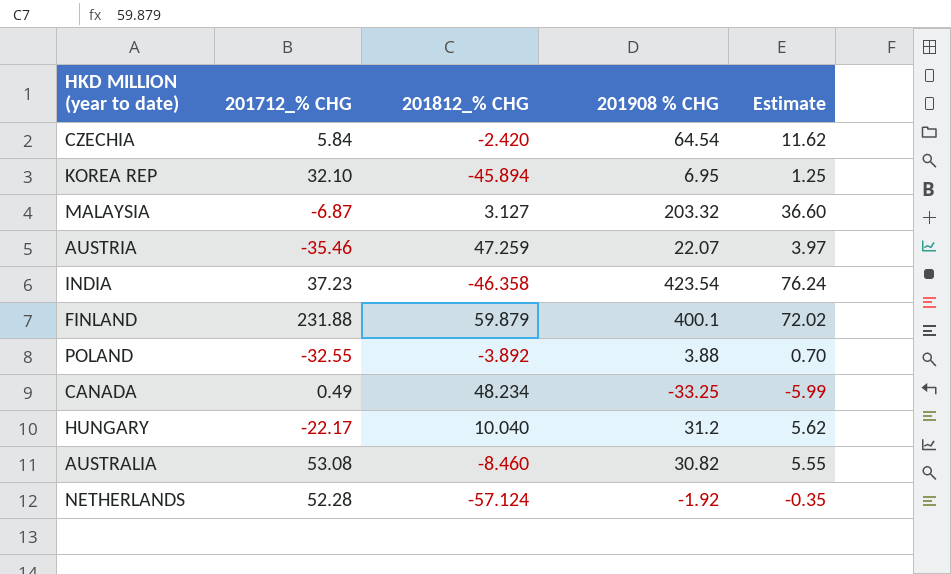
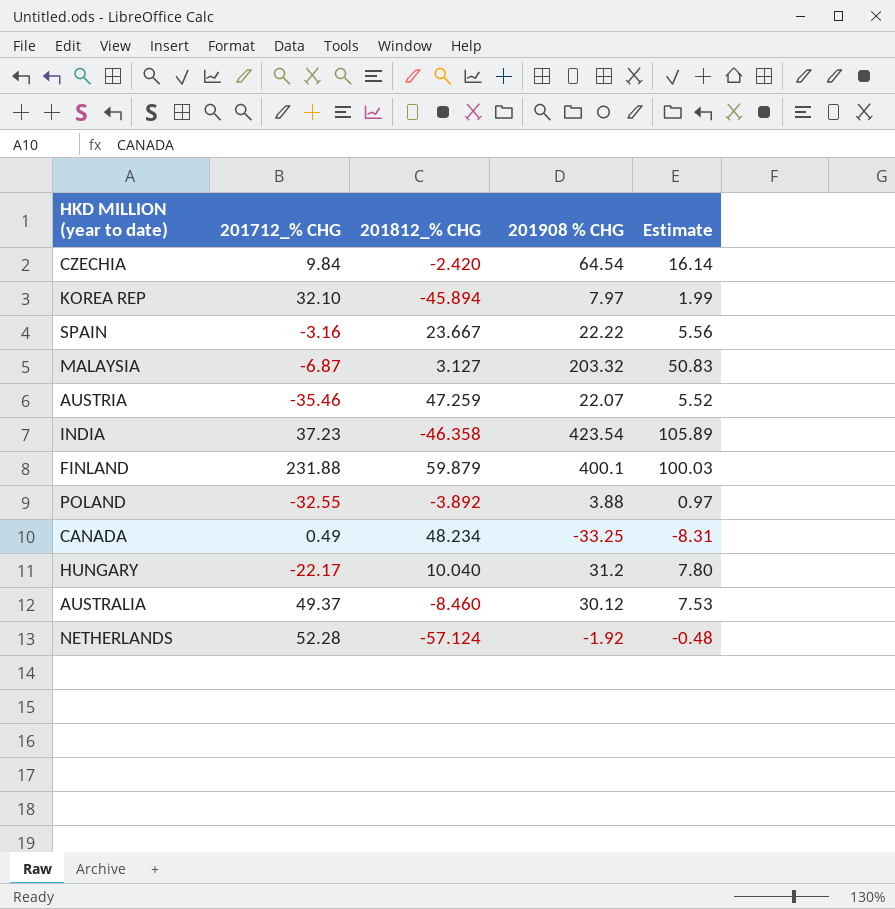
column Estimate | formula: [201908 % CHG] * 0.18 -> [201908 % CHG] * 0.25
CZECHIA | 201712_% CHG: 5.84 -> 9.84
KOREA REP | 201908 % CHG: 6.95 -> 7.97
row SPAIN: none -> -3.16 | 23.667 | 22.22 | 5.56
AUSTRALIA | 201712_% CHG: 53.08 -> 49.37
AUSTRALIA | 201908 % CHG: 30.82 -> 30.12

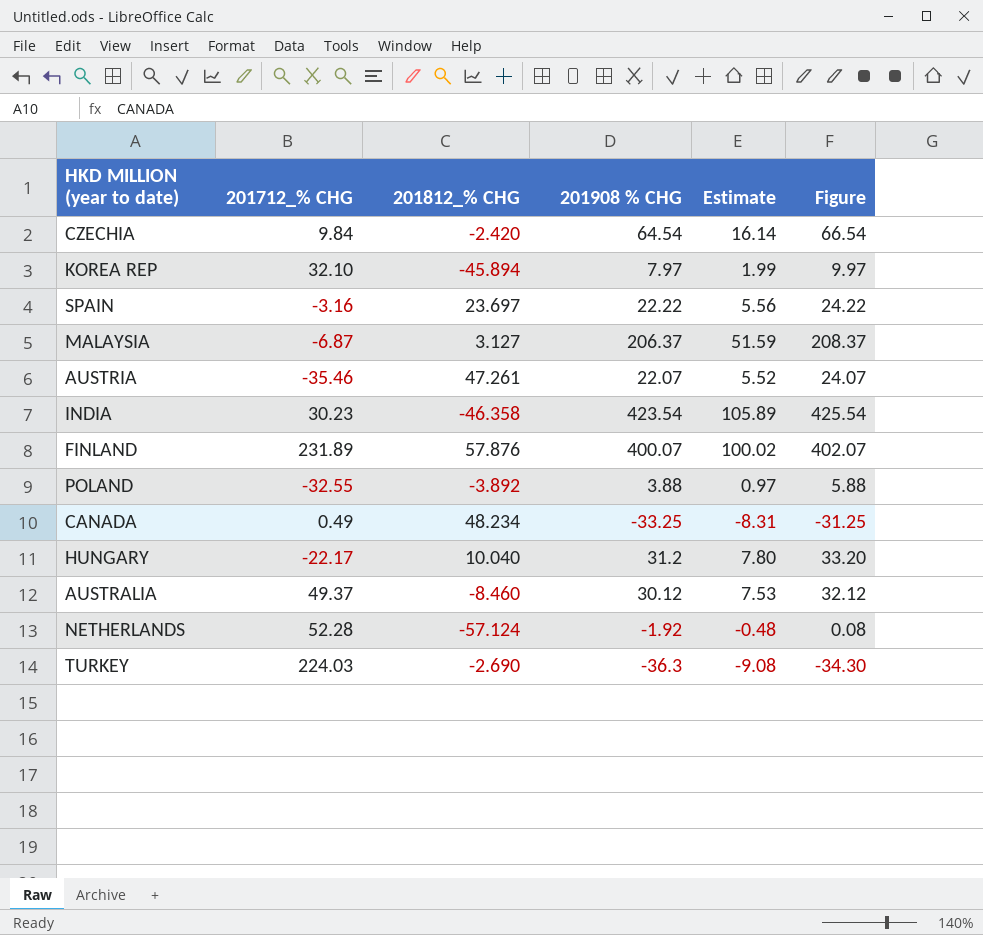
column Figure | formula: none -> [201908 % CHG] + 2
SPAIN | 201812_% CHG: 23.667 -> 23.697
MALAYSIA | 201908 % CHG: 203.32 -> 206.37
MALAYSIA | Estimate: 50.83 -> 51.59
AUSTRIA | 201812_% CHG: 47.259 -> 47.261
INDIA | 201712_% CHG: 37.23 -> 30.23
FINLAND | 201712_% CHG: 231.88 -> 231.89
FINLAND | 201812_% CHG: 59.879 -> 57.876
FINLAND | 201908 % CHG: 400.1 -> 400.07
FINLAND | Estimate: 100.03 -> 100.02
row TURKEY: none -> 224.03 | -2.690 | -36.3 | -9.08 | -34.30

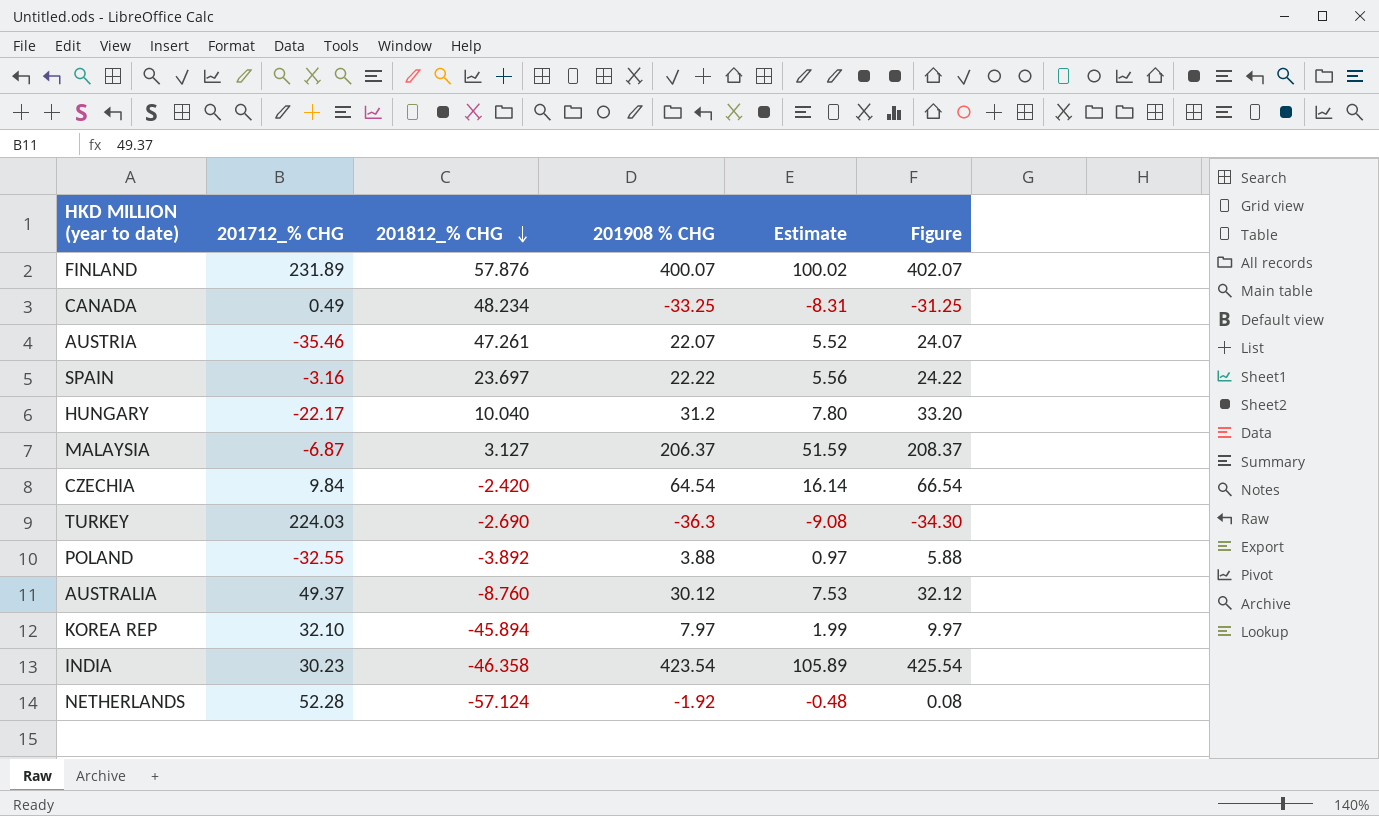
row order: none -> 201812_% CHG descending
AUSTRALIA | 201812_% CHG: -8.460 -> -8.760

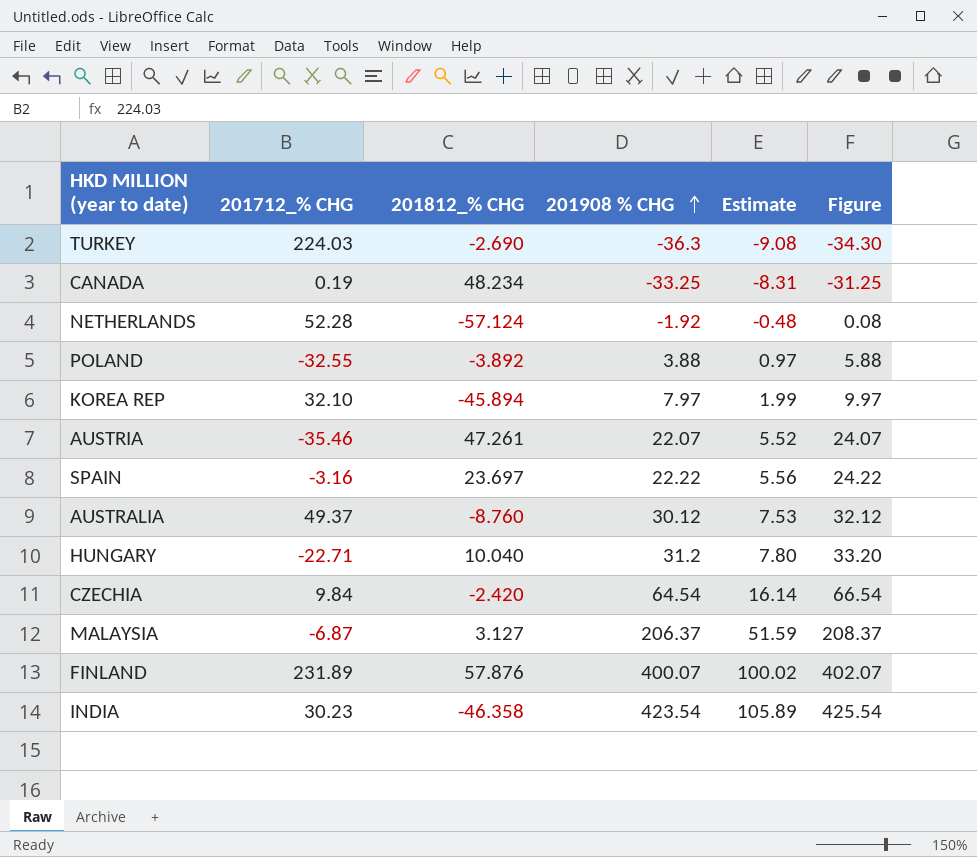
row order: 201812_% CHG descending -> 201908 % CHG ascending
CANADA | 201712_% CHG: 0.49 -> 0.19
HUNGARY | 201712_% CHG: -22.17 -> -22.71

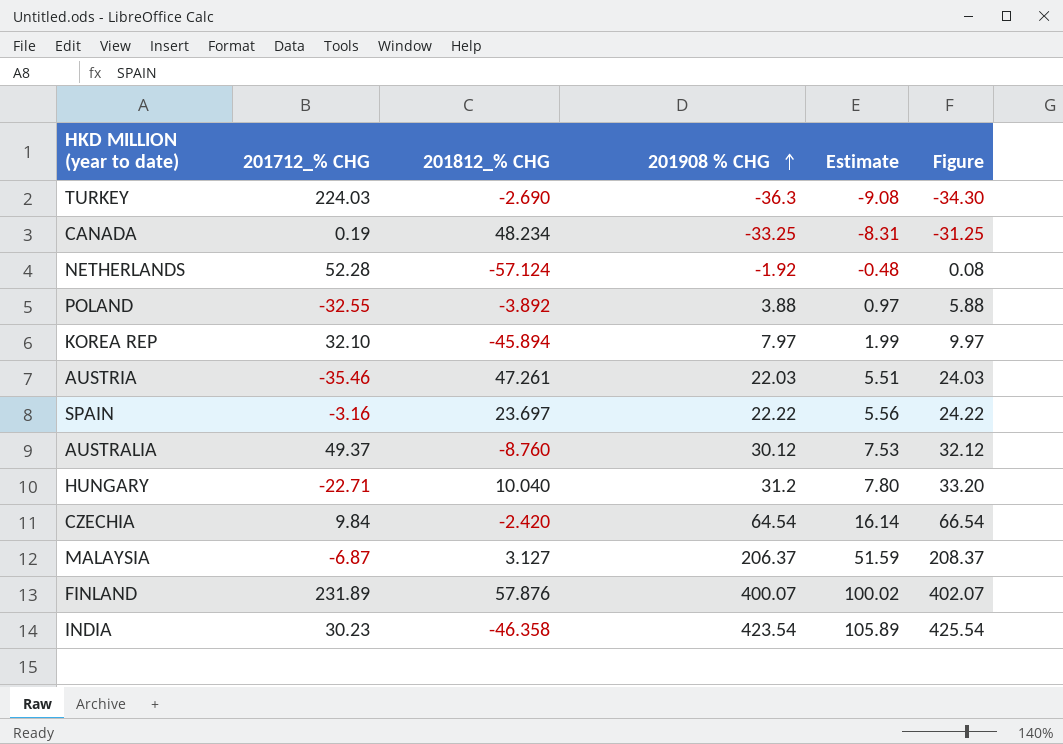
AUSTRIA | 201908 % CHG: 22.07 -> 22.03
AUSTRIA | Estimate: 5.52 -> 5.51
AUSTRIA | Figure: 24.07 -> 24.03

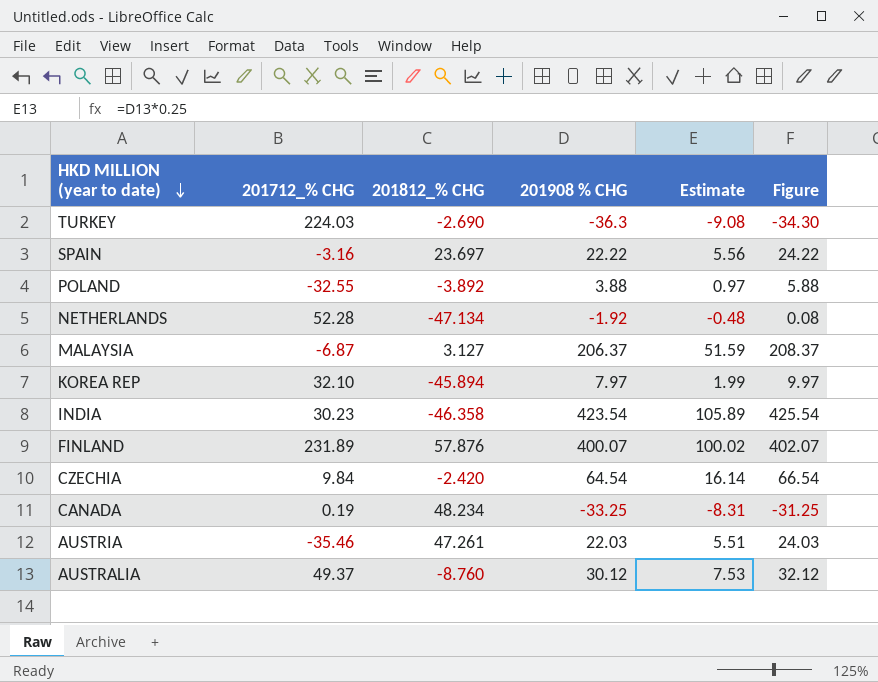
row order: 201908 % CHG ascending -> HKD MILLION (year to date) descending
row HUNGARY: -22.71 | 10.040 | 31.2 | 7.80 | 33.20 -> none
NETHERLANDS | 201812_% CHG: -57.124 -> -47.134

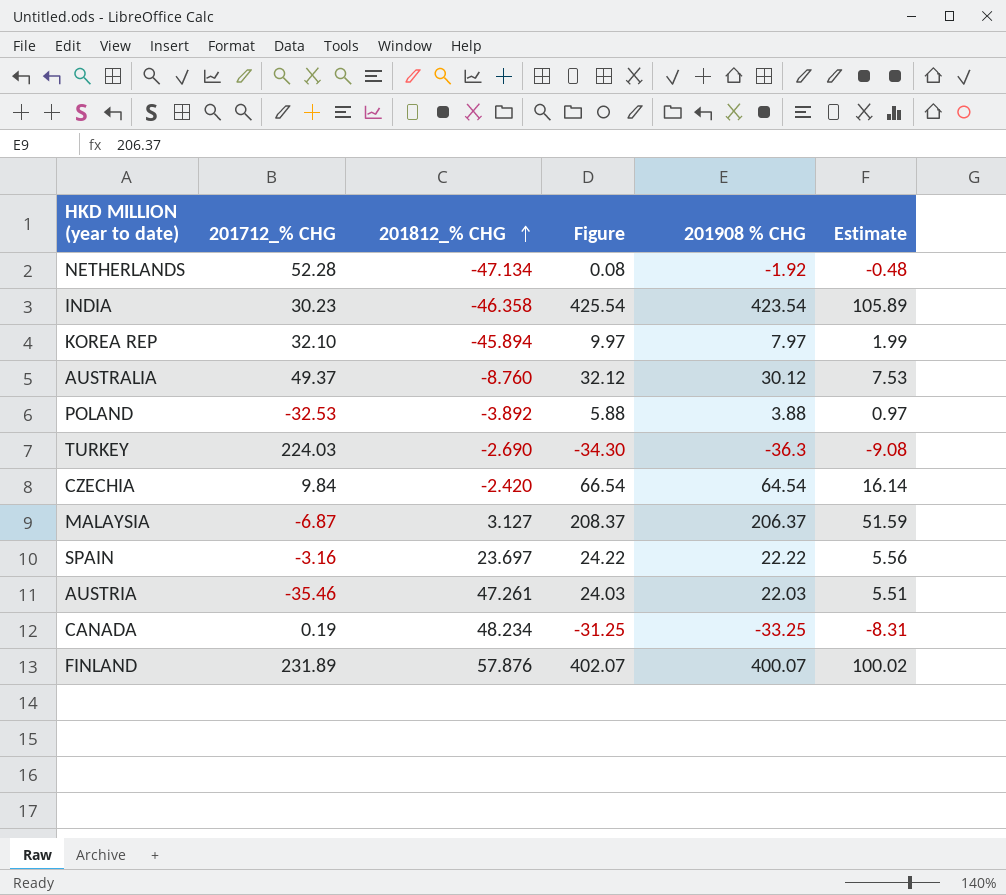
row order: HKD MILLION (year to date) descending -> 201812_% CHG ascending
column Figure | position: 6 -> 4
POLAND | 201712_% CHG: -32.55 -> -32.53

